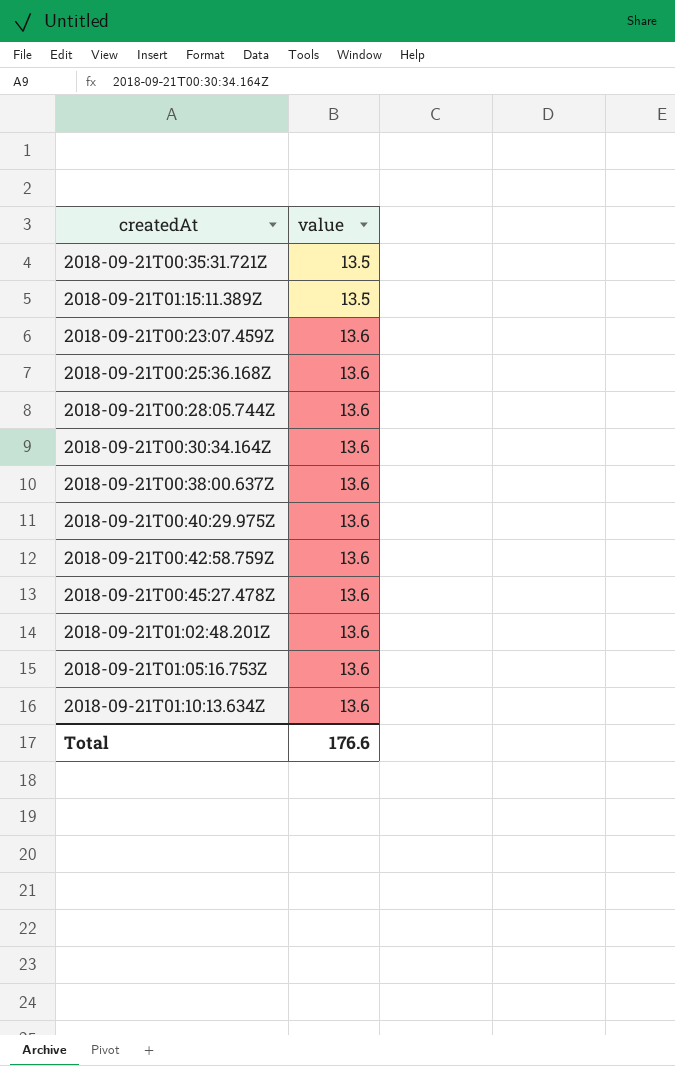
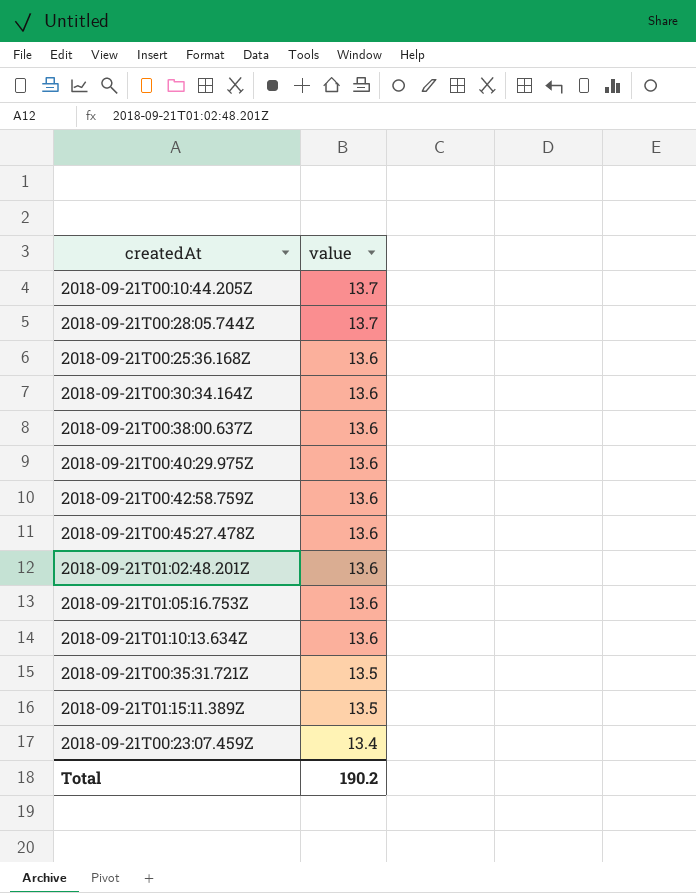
row order: value ascending -> value descending
row 2018-09-21T00:10:44.205Z: none -> 13.7
2018-09-21T00:28:05.744Z | value: 13.6 -> 13.7
2018-09-21T00:23:07.459Z | value: 13.6 -> 13.4
Total | value: 176.6 -> 190.2

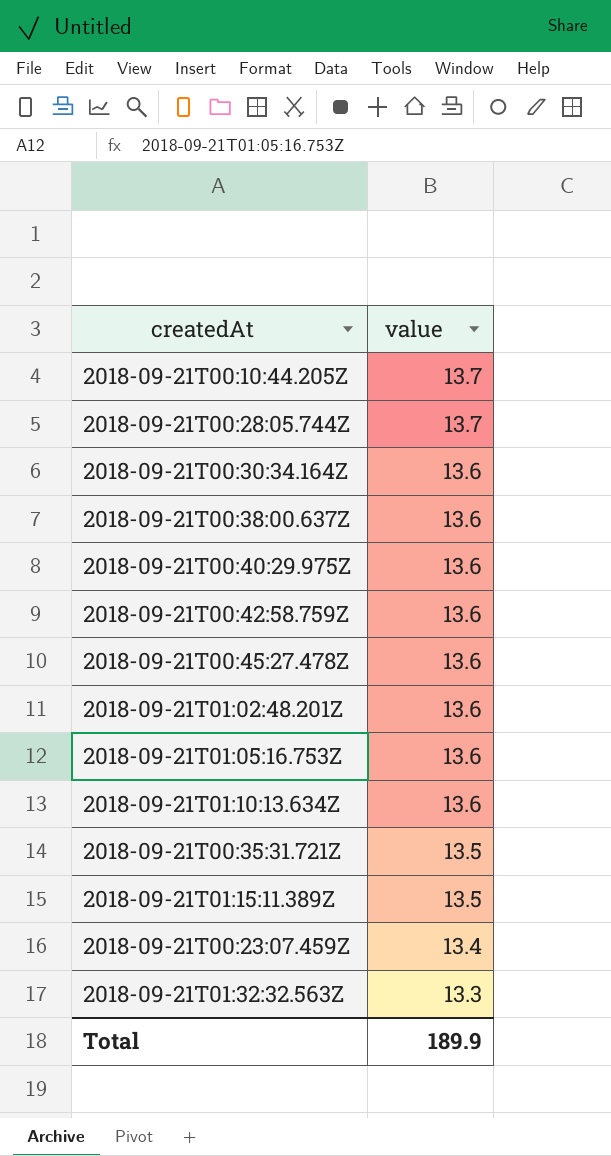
row 2018-09-21T00:25:36.168Z: 13.6 -> none
row 2018-09-21T01:32:32.563Z: none -> 13.3
Total | value: 190.2 -> 189.9

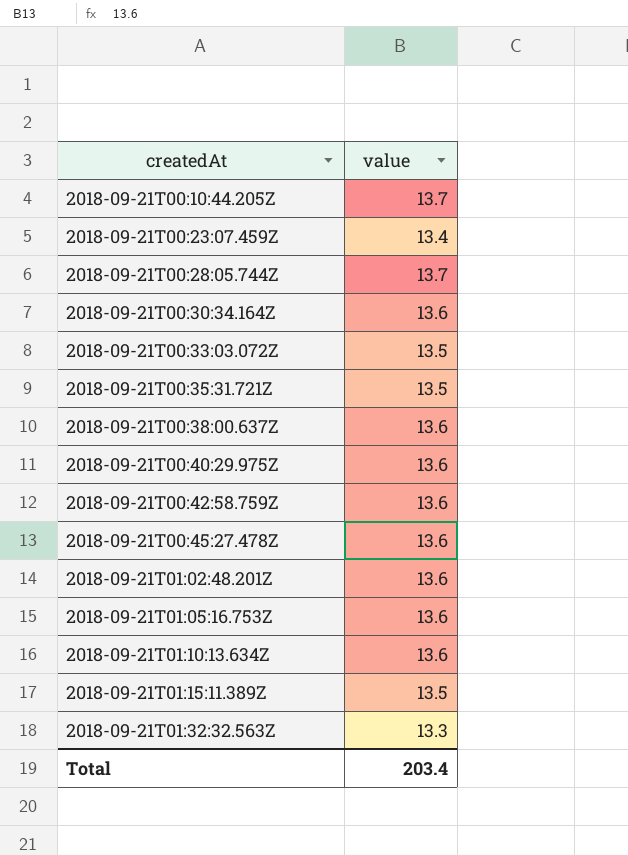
row order: value descending -> createdAt ascending
row 2018-09-21T00:33:03.072Z: none -> 13.5
Total | value: 189.9 -> 203.4

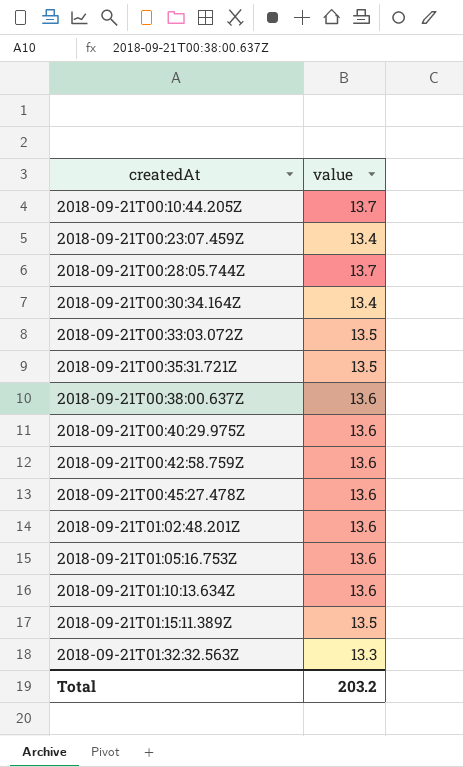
2018-09-21T00:30:34.164Z | value: 13.6 -> 13.4
Total | value: 203.4 -> 203.2

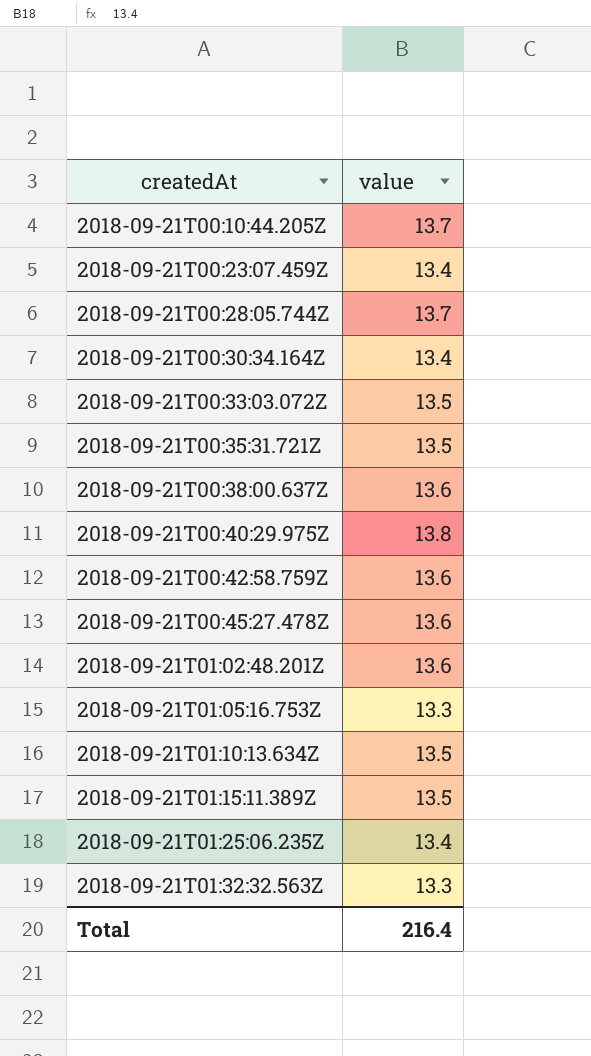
2018-09-21T00:40:29.975Z | value: 13.6 -> 13.8
2018-09-21T01:05:16.753Z | value: 13.6 -> 13.3
2018-09-21T01:10:13.634Z | value: 13.6 -> 13.5
row 2018-09-21T01:25:06.235Z: none -> 13.4
Total | value: 203.2 -> 216.4

